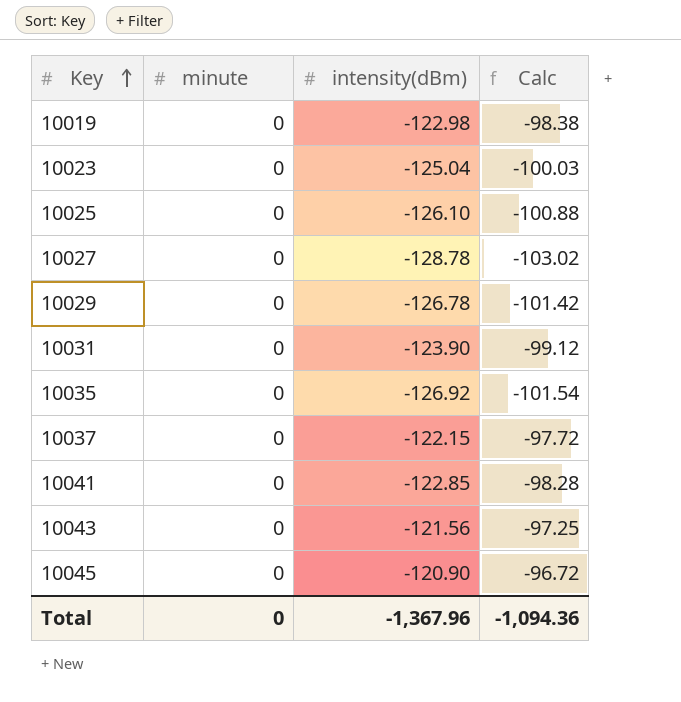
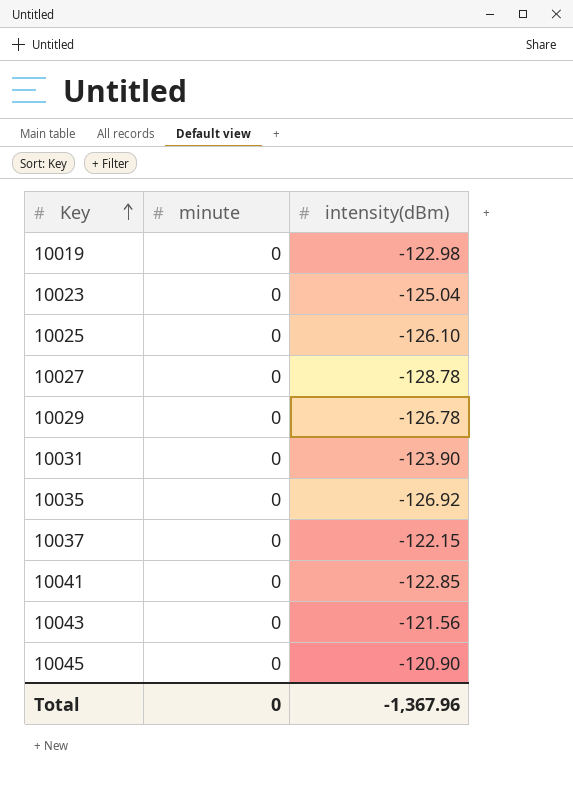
column Calc | formula: [intensity(dBm)] * 0.8 -> none

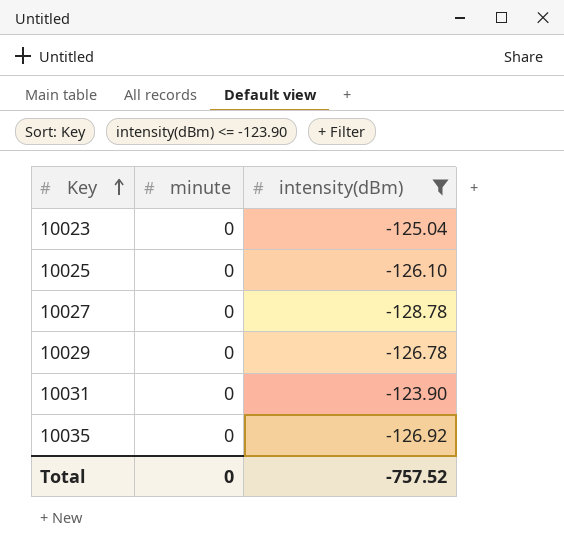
filter: none -> intensity(dBm) <= -123.90
Total | intensity(dBm): -1,367.96 -> -757.52

